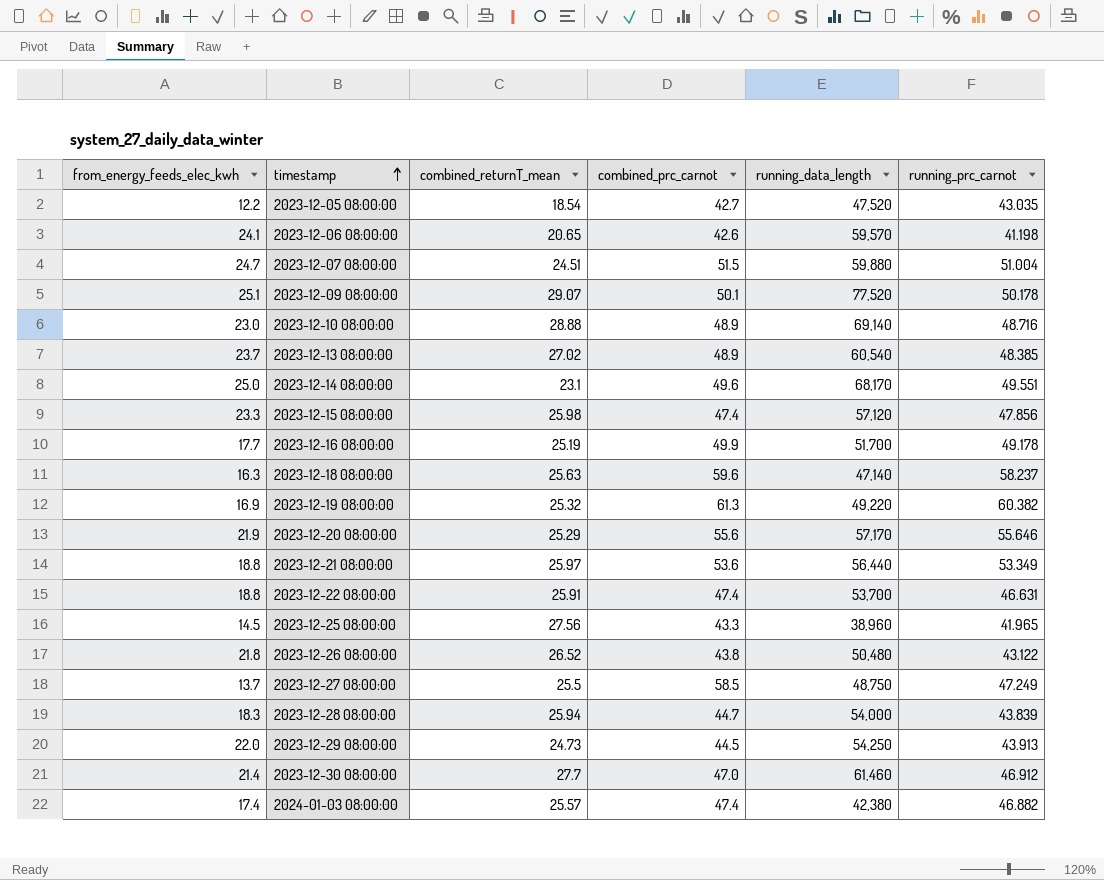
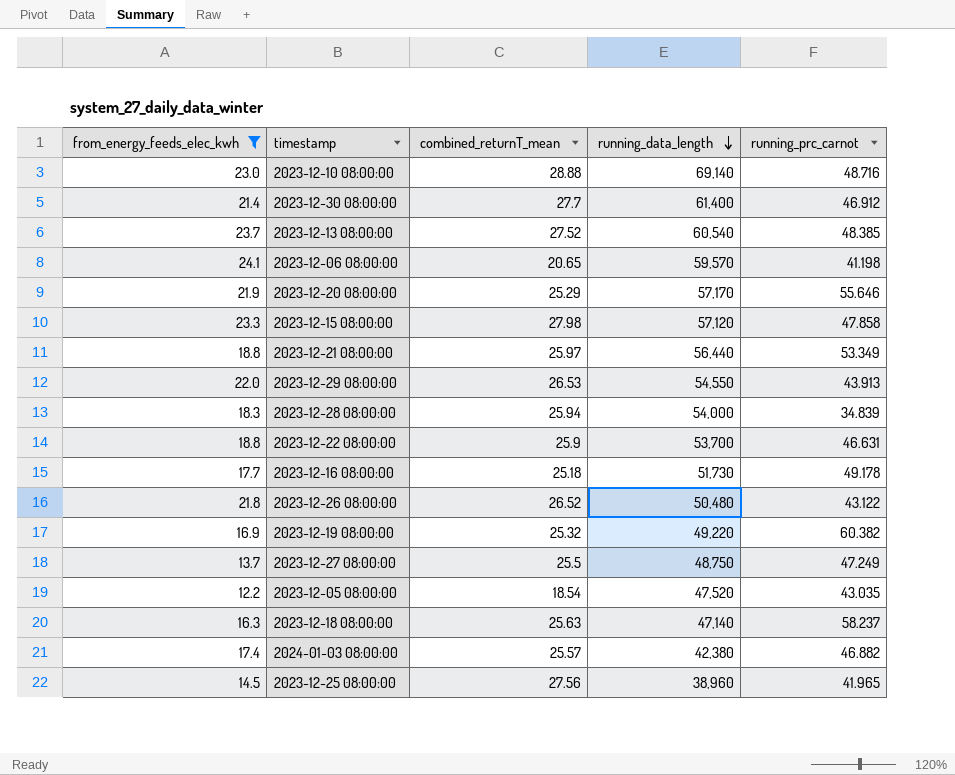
filter: none -> from_energy_feeds_elec_kwh <= 24.1
row order: timestamp ascending -> running_data_length descending
column combined_prc_carnot | position: 4 -> none
2023-12-30 08:00:00 | running_data_length: 61,460 -> 61,400
2023-12-13 08:00:00 | combined_returnT_mean: 27.02 -> 27.52
2023-12-15 08:00:00 | combined_returnT_mean: 25.98 -> 27.98
2023-12-15 08:00:00 | running_prc_carnot: 47.856 -> 47.858
2023-12-29 08:00:00 | combined_returnT_mean: 24.73 -> 26.53
2023-12-29 08:00:00 | running_data_length: 54,250 -> 54,550
2023-12-28 08:00:00 | running_prc_carnot: 43.839 -> 34.839
2023-12-22 08:00:00 | combined_returnT_mean: 25.91 -> 25.9
2023-12-16 08:00:00 | combined_returnT_mean: 25.19 -> 25.18
2023-12-16 08:00:00 | running_data_length: 51,700 -> 51,730

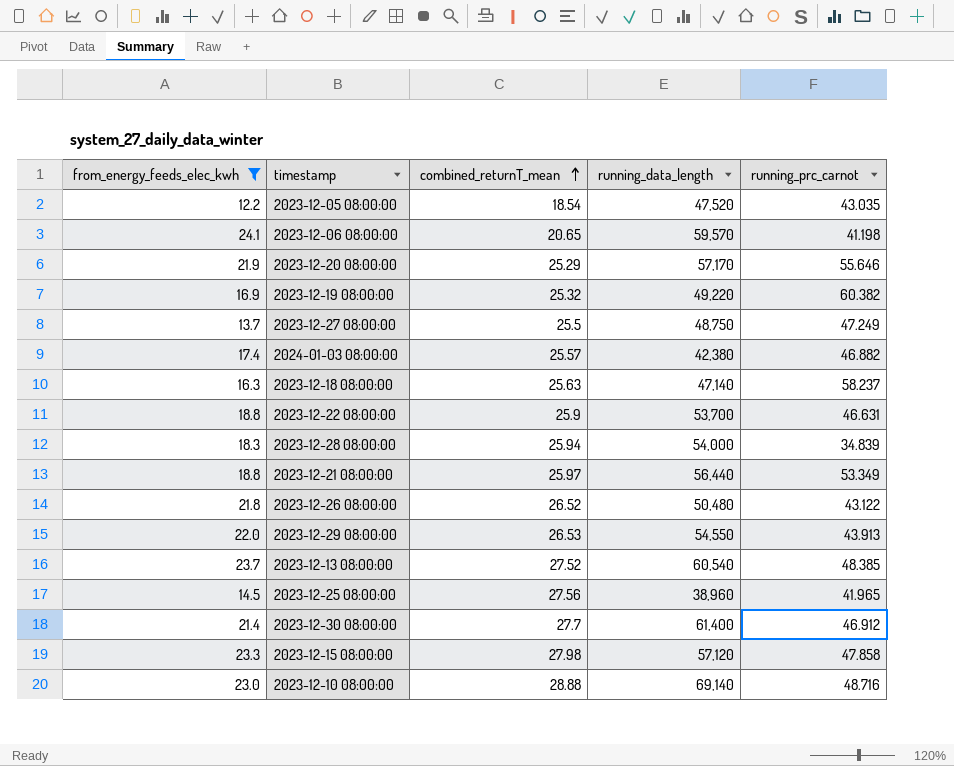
row order: running_data_length descending -> combined_returnT_mean ascending
row 2023-12-16 08:00:00: 17.7 | 25.18 | 51,730 | 49.178 -> none

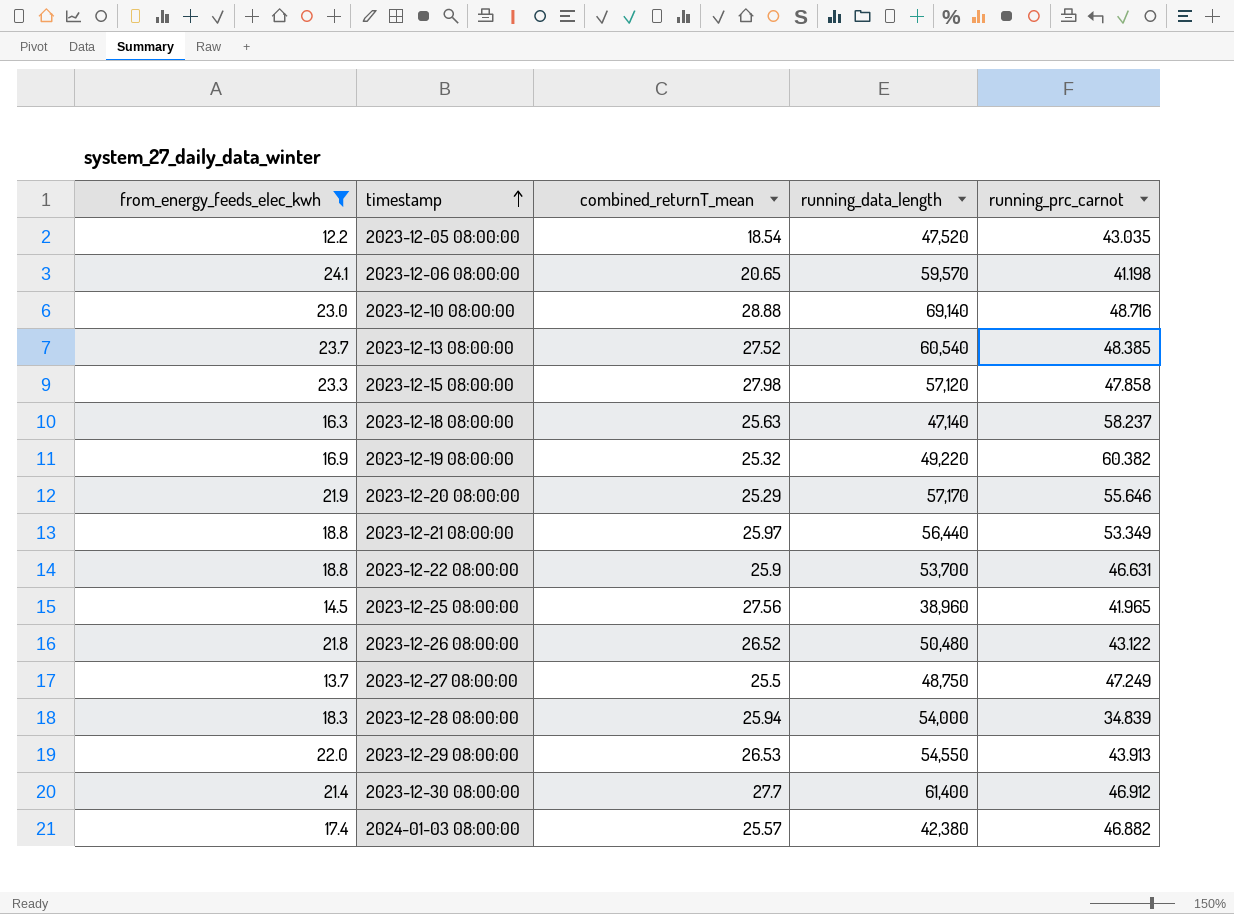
row order: combined_returnT_mean ascending -> timestamp ascending

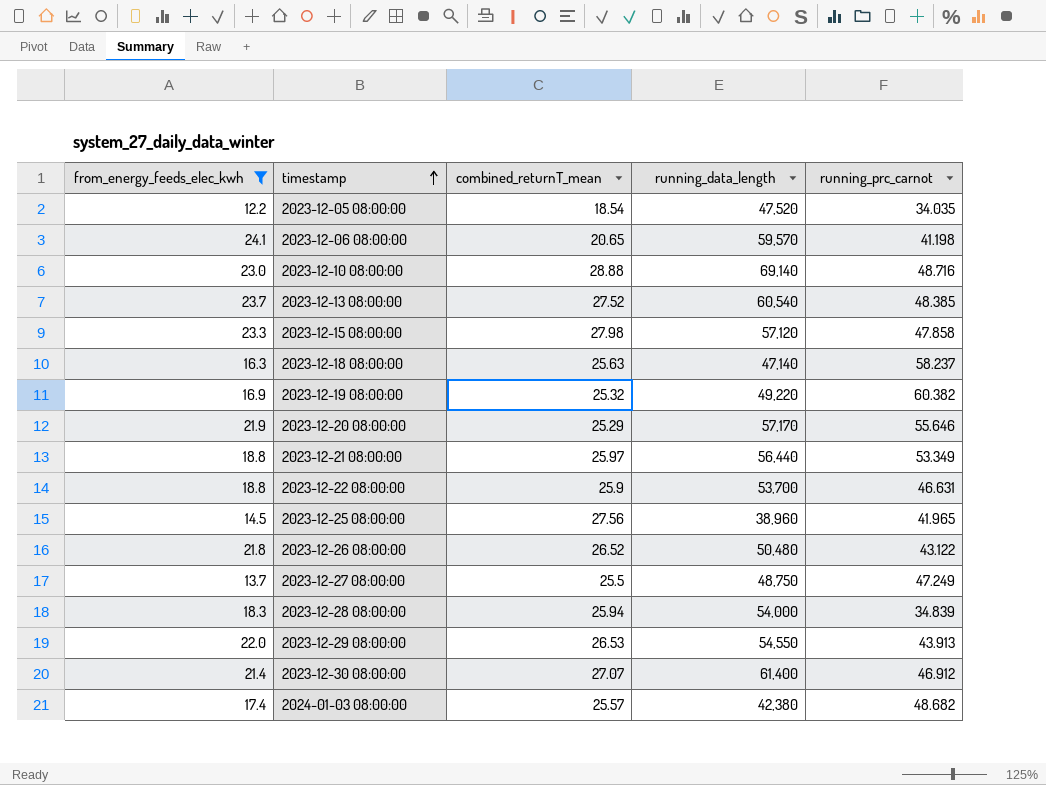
2023-12-05 08:00:00 | running_prc_carnot: 43.035 -> 34.035
2023-12-30 08:00:00 | combined_returnT_mean: 27.7 -> 27.07
2024-01-03 08:00:00 | running_prc_carnot: 46.882 -> 48.682

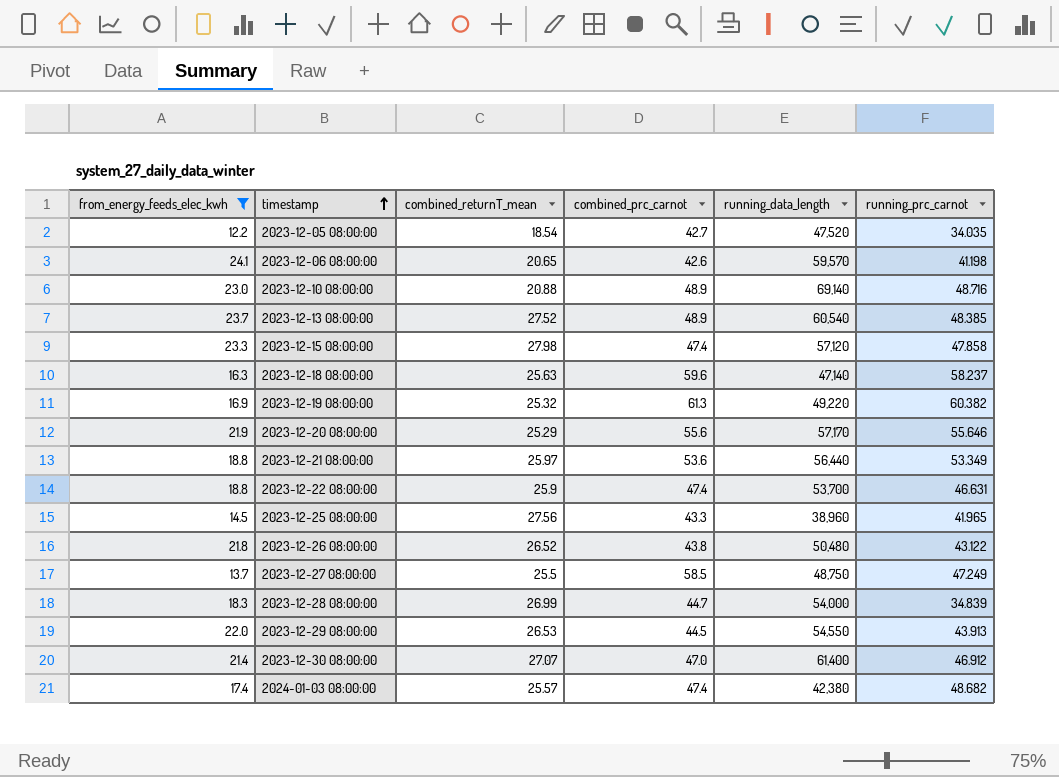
column combined_prc_carnot | position: none -> 4
2023-12-10 08:00:00 | combined_returnT_mean: 28.88 -> 20.88
2023-12-28 08:00:00 | combined_returnT_mean: 25.94 -> 26.99

